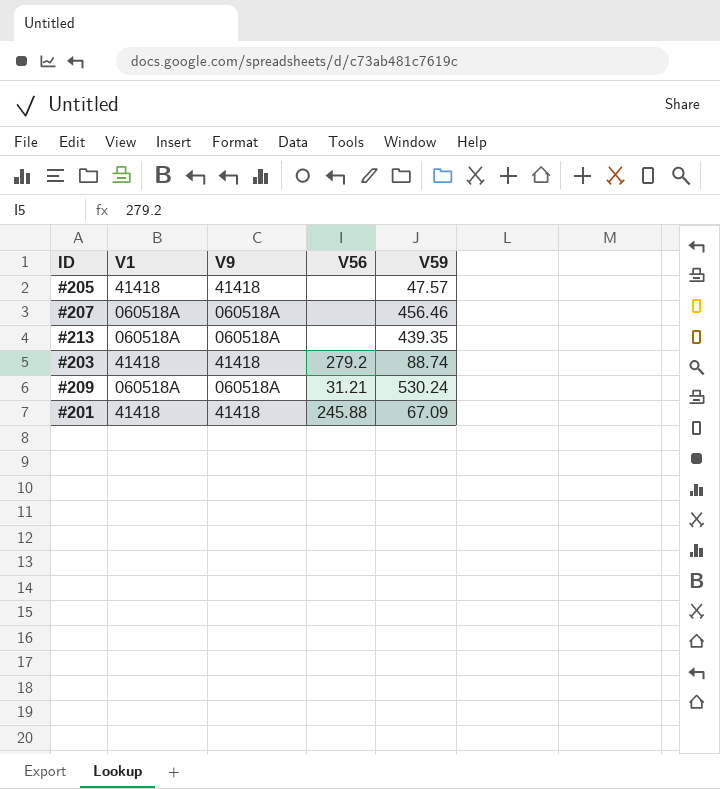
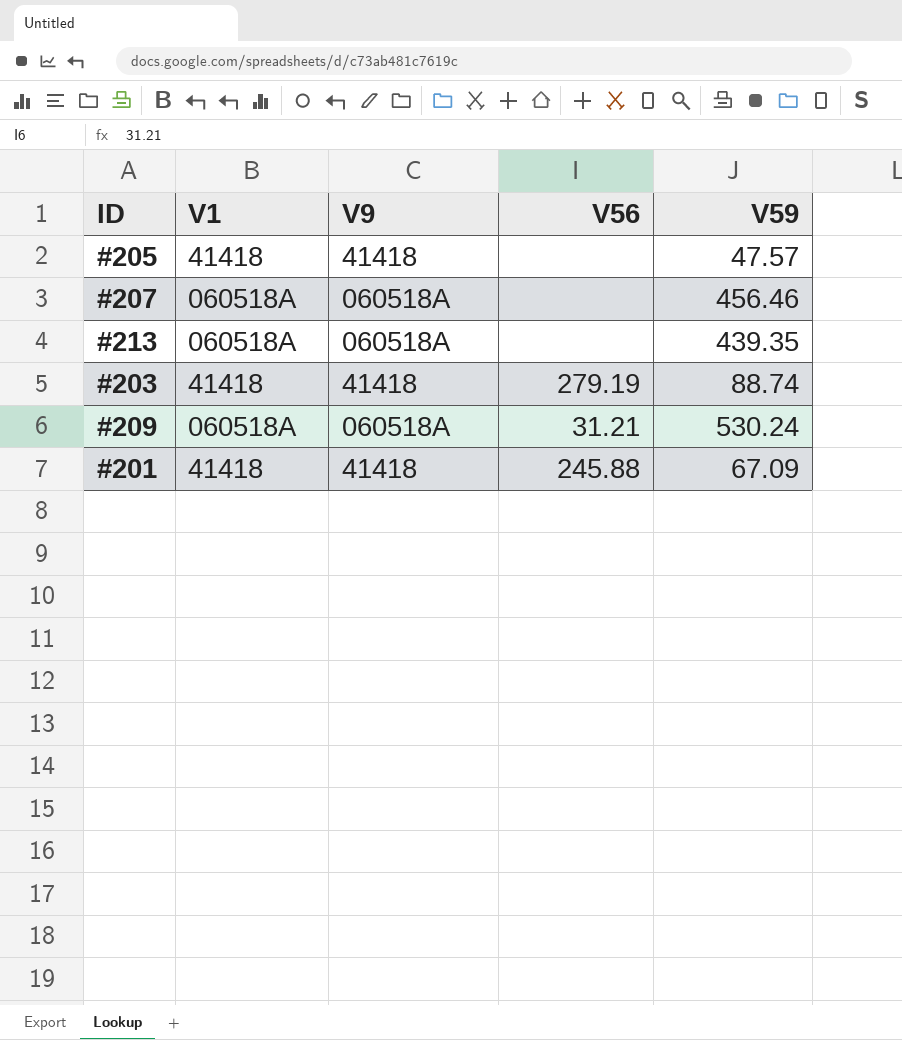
#203 | V56: 279.2 -> 279.19

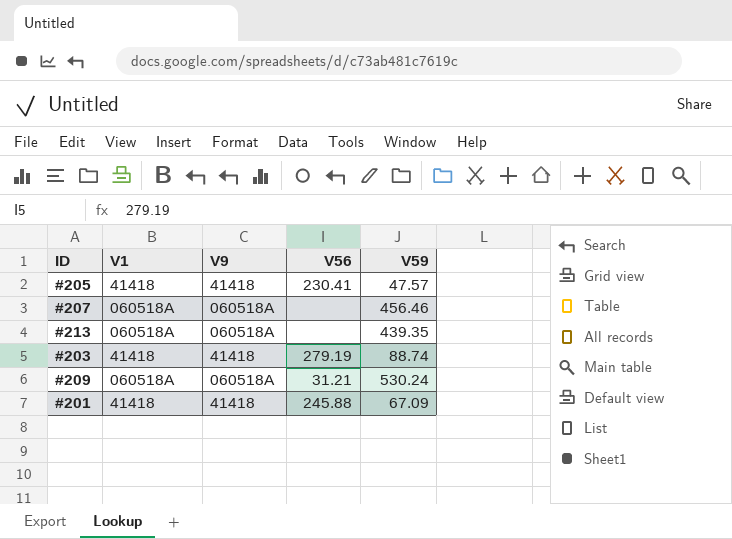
#205 | V56: none -> 230.41

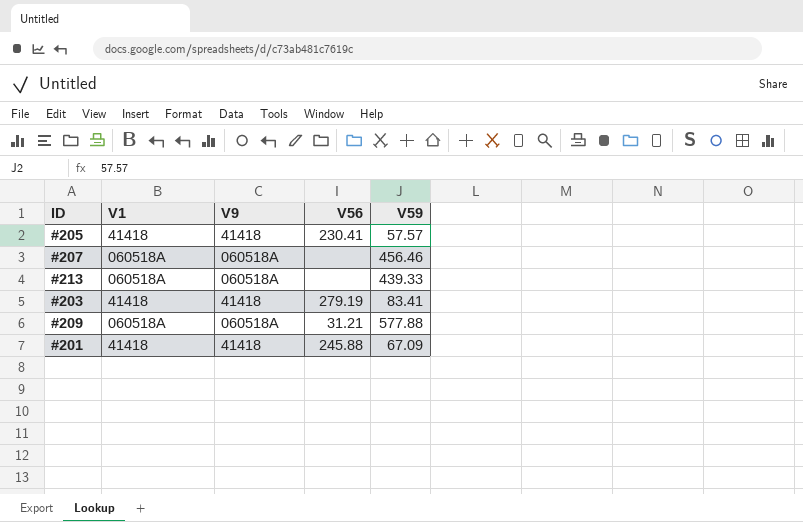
#205 | V59: 47.57 -> 57.57
#213 | V59: 439.35 -> 439.33
#203 | V59: 88.74 -> 83.41
#209 | V59: 530.24 -> 577.88

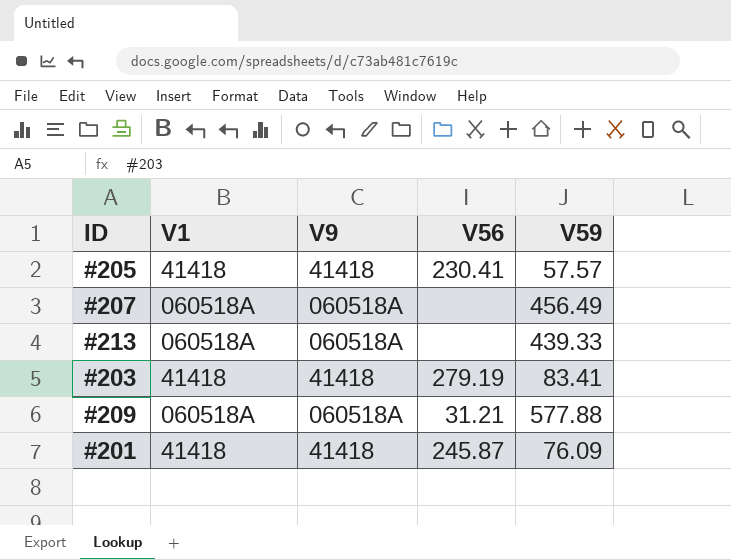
#207 | V59: 456.46 -> 456.49
#201 | V56: 245.88 -> 245.87
#201 | V59: 67.09 -> 76.09

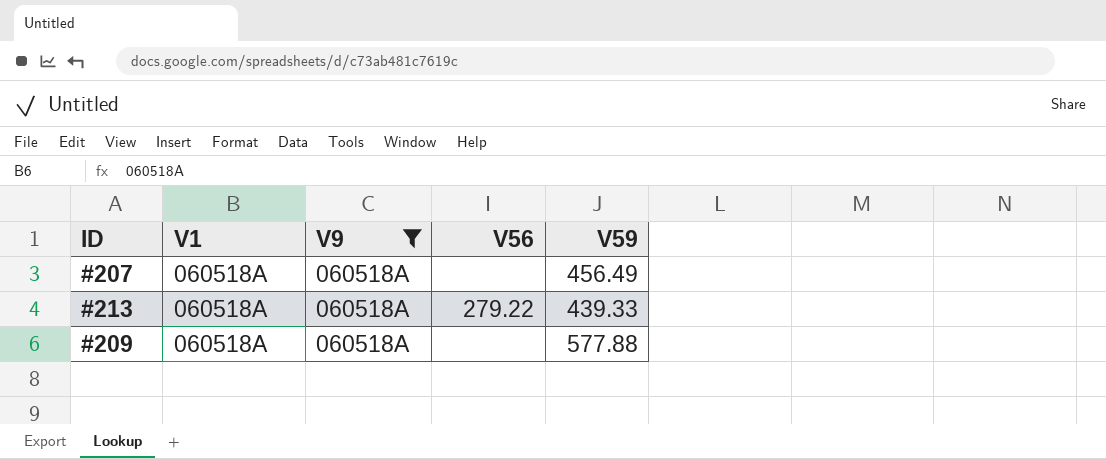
filter: none -> V9 = 060518A
#213 | V56: none -> 279.22
#209 | V56: 31.21 -> none

